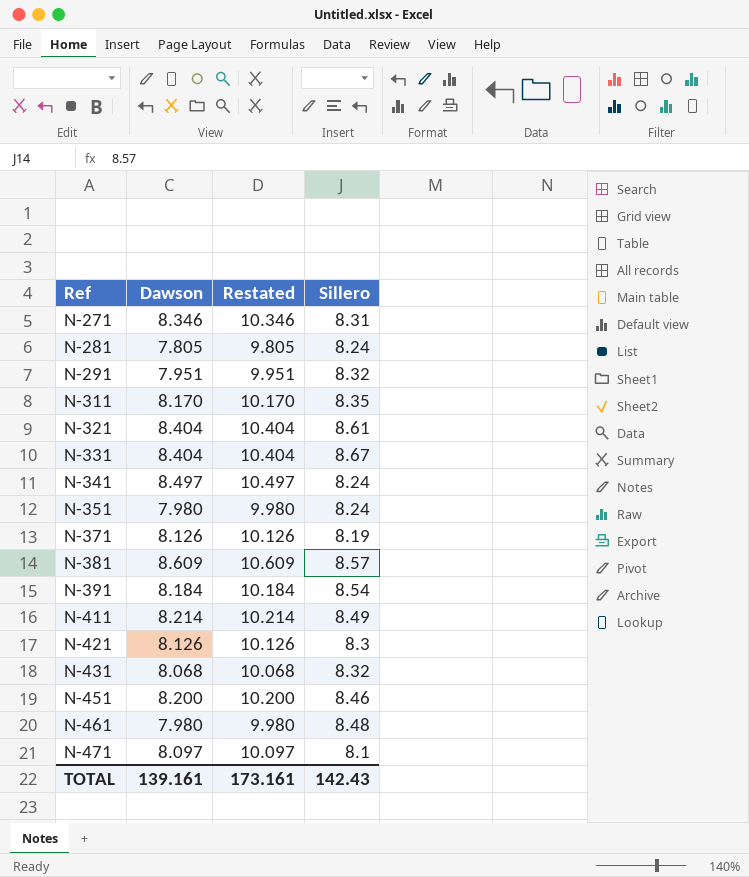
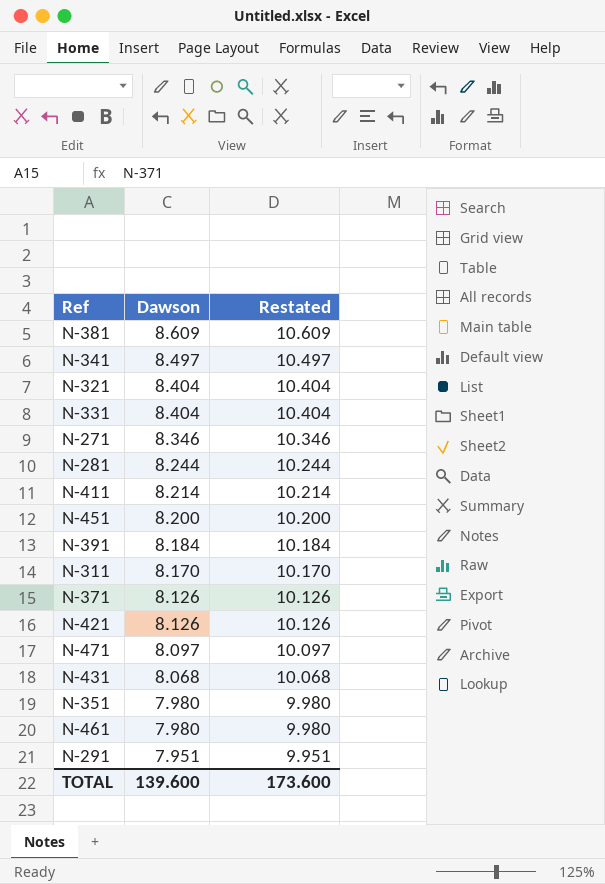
row order: Ref ascending -> Dawson descending
column Sillero | position: 4 -> none
N-281 | Dawson: 7.805 -> 8.244
N-281 | Restated: 9.805 -> 10.244
TOTAL | Dawson: 139.161 -> 139.600
TOTAL | Restated: 173.161 -> 173.600

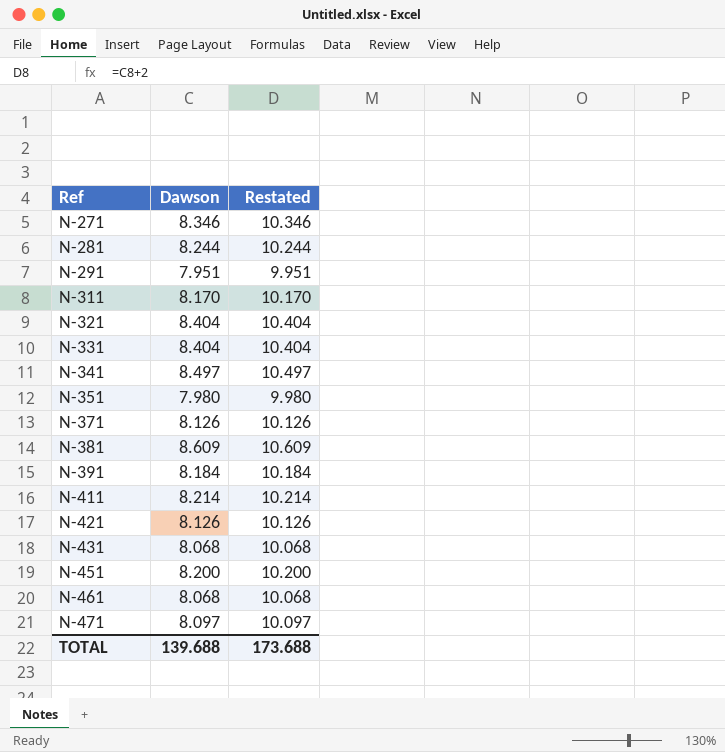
row order: Dawson descending -> Ref ascending
N-461 | Dawson: 7.980 -> 8.068
N-461 | Restated: 9.980 -> 10.068
TOTAL | Dawson: 139.600 -> 139.688
TOTAL | Restated: 173.600 -> 173.688

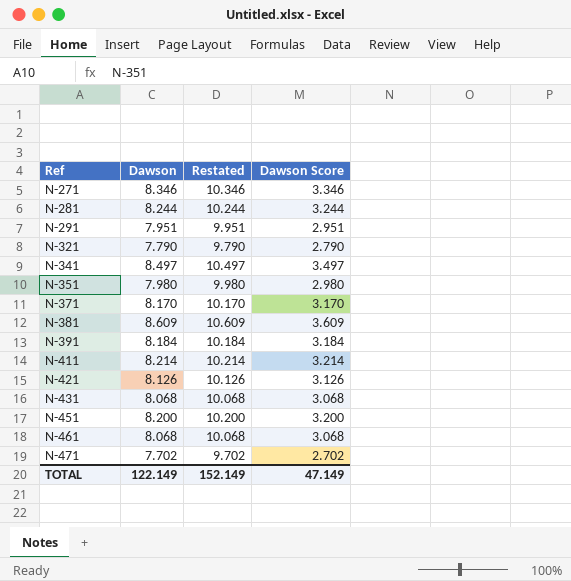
column Dawson Score | formula: none -> [Dawson] - 5
row N-311: 8.170 | 10.170 -> none
row N-331: 8.404 | 10.404 -> none
N-321 | Dawson: 8.404 -> 7.790
N-321 | Restated: 10.404 -> 9.790
N-371 | Dawson: 8.126 -> 8.170
N-371 | Restated: 10.126 -> 10.170
N-471 | Dawson: 8.097 -> 7.702
N-471 | Restated: 10.097 -> 9.702
TOTAL | Dawson: 139.688 -> 122.149
TOTAL | Restated: 173.688 -> 152.149

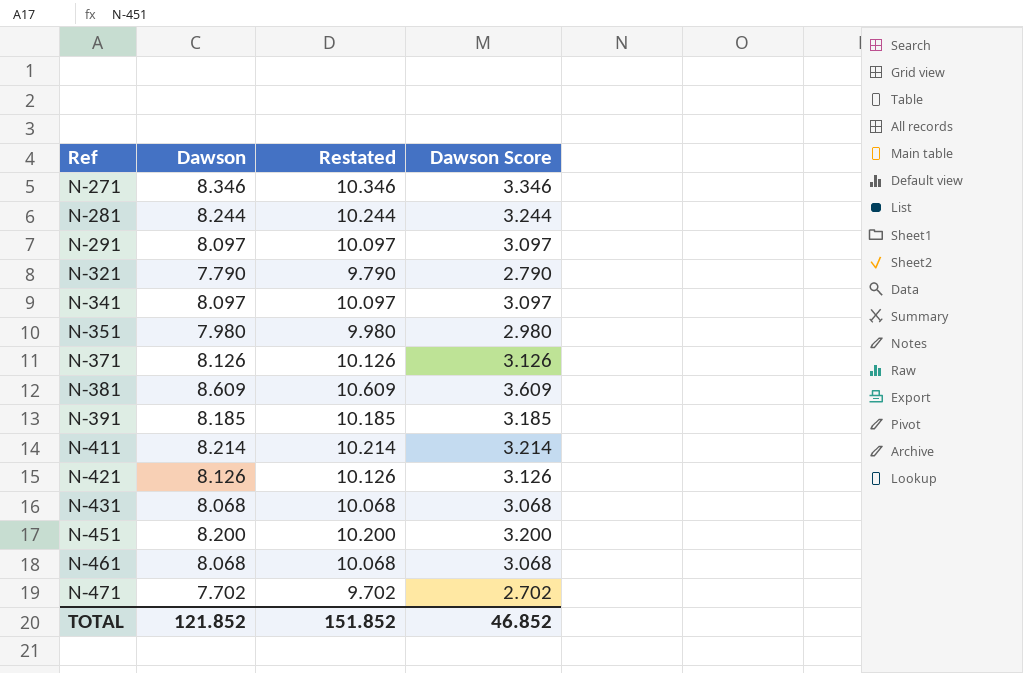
N-291 | Dawson: 7.951 -> 8.097
N-291 | Restated: 9.951 -> 10.097
N-291 | Dawson Score: 2.951 -> 3.097
N-341 | Dawson: 8.497 -> 8.097
N-341 | Restated: 10.497 -> 10.097
N-341 | Dawson Score: 3.497 -> 3.097
N-371 | Dawson: 8.170 -> 8.126
N-371 | Restated: 10.170 -> 10.126
N-371 | Dawson Score: 3.170 -> 3.126
N-391 | Dawson: 8.184 -> 8.185
N-391 | Restated: 10.184 -> 10.185
N-391 | Dawson Score: 3.184 -> 3.185
TOTAL | Dawson: 122.149 -> 121.852
TOTAL | Restated: 152.149 -> 151.852
TOTAL | Dawson Score: 47.149 -> 46.852

